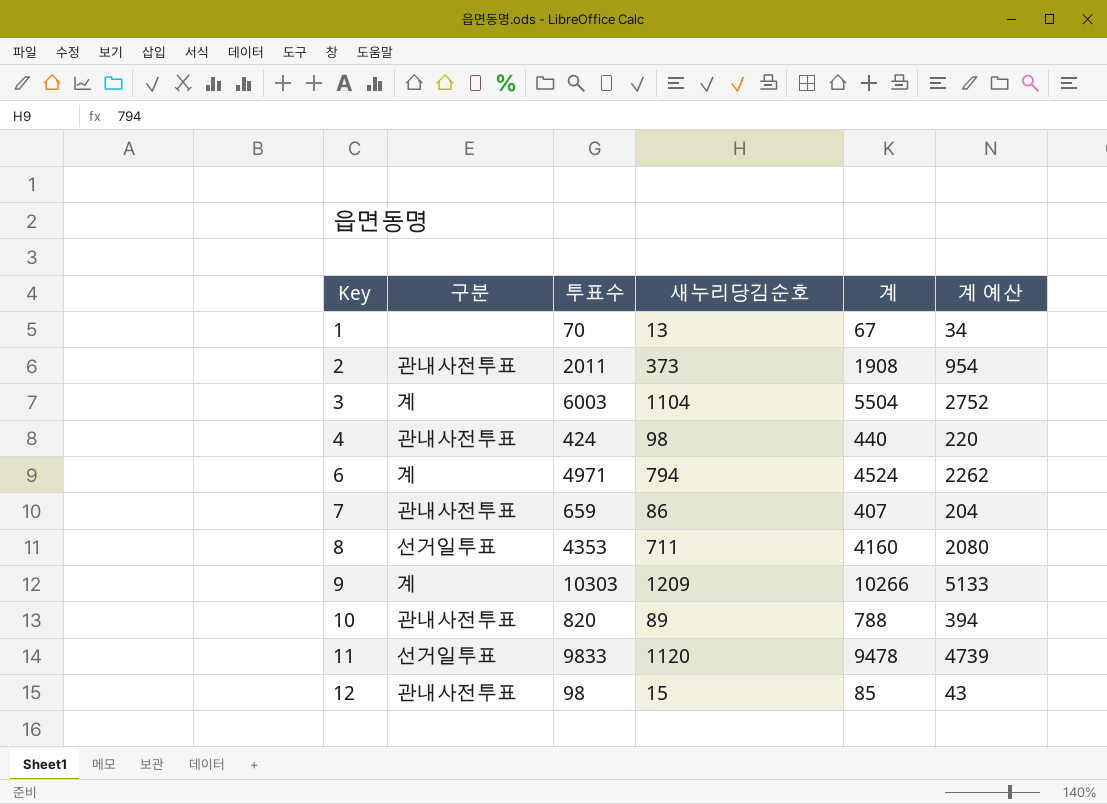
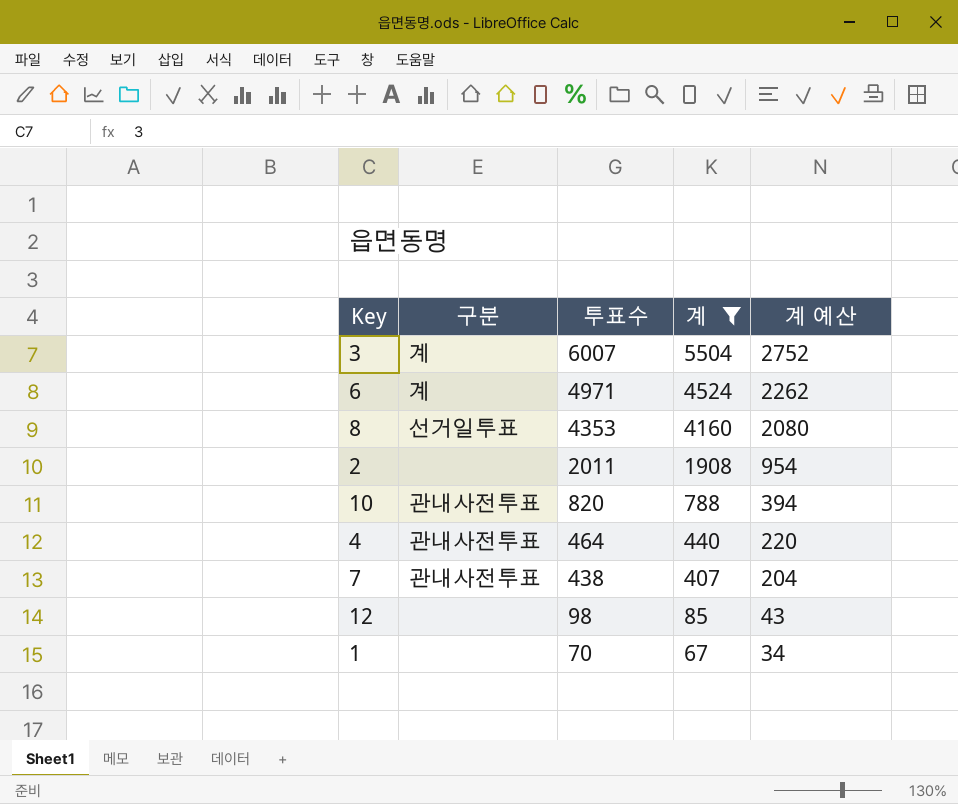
filter: none -> 계 <= 5504
row order: Key ascending -> 투표수 descending
column 새누리당김순호 | position: 4 -> none
3 | 투표수: 6003 -> 6007
2 | 구분: 관내사전투표 -> none
4 | 투표수: 424 -> 464
7 | 투표수: 659 -> 438
12 | 구분: 관내사전투표 -> none

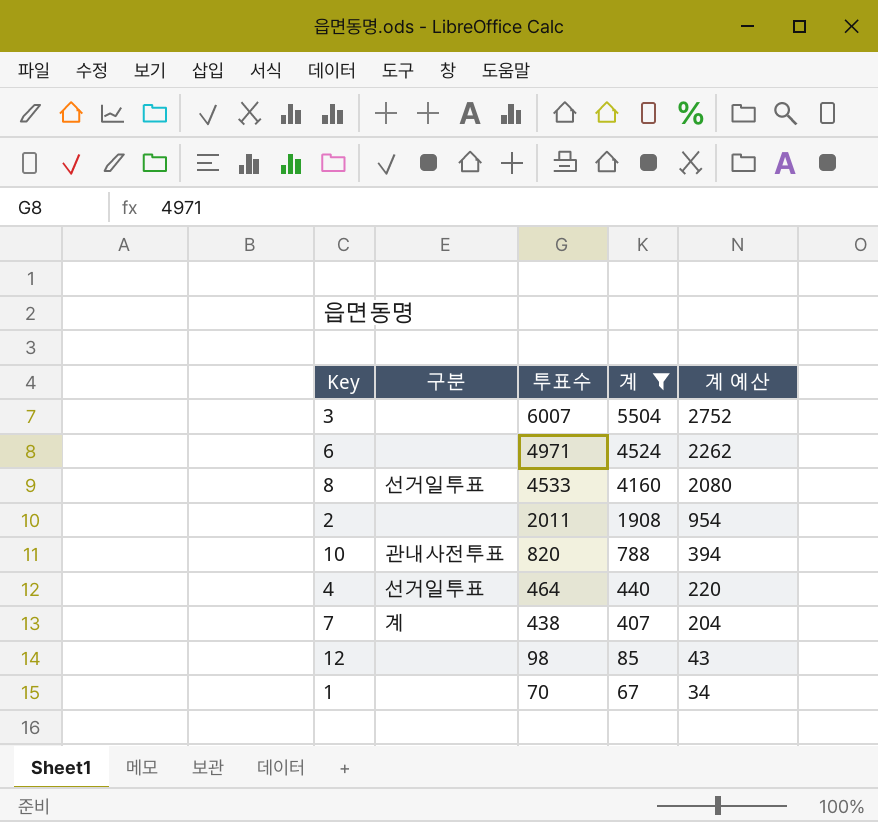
3 | 구분: 계 -> none
6 | 구분: 계 -> none
8 | 투표수: 4353 -> 4533
4 | 구분: 관내사전투표 -> 선거일투표
7 | 구분: 관내사전투표 -> 계

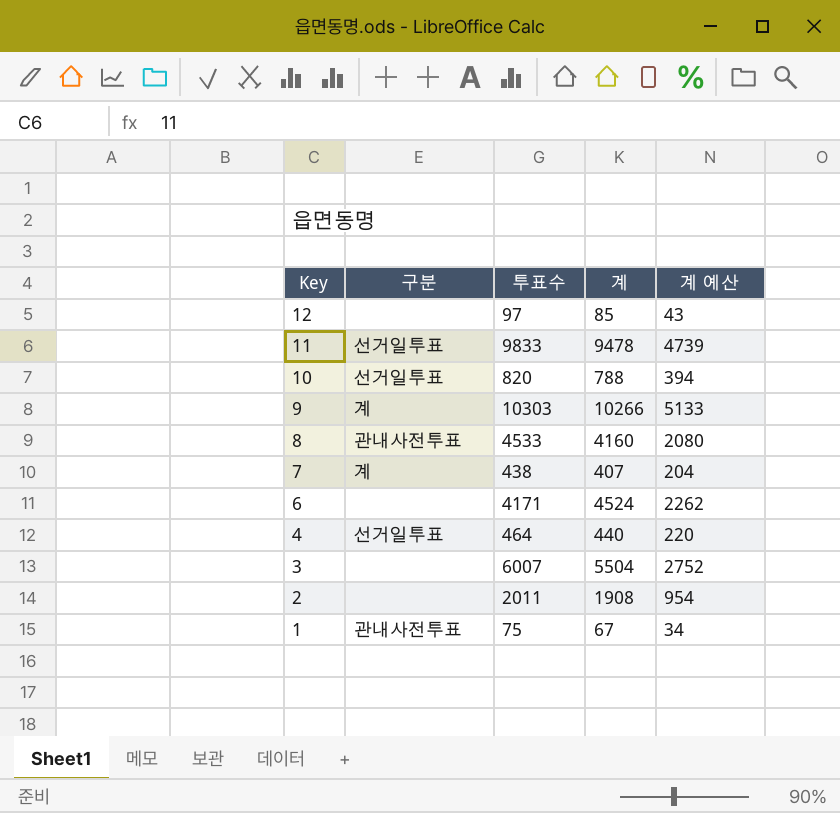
filter: 계 <= 5504 -> none
row order: 투표수 descending -> Key descending
12 | 투표수: 98 -> 97
10 | 구분: 관내사전투표 -> 선거일투표
8 | 구분: 선거일투표 -> 관내사전투표
6 | 투표수: 4971 -> 4171
1 | 구분: none -> 관내사전투표
1 | 투표수: 70 -> 75

